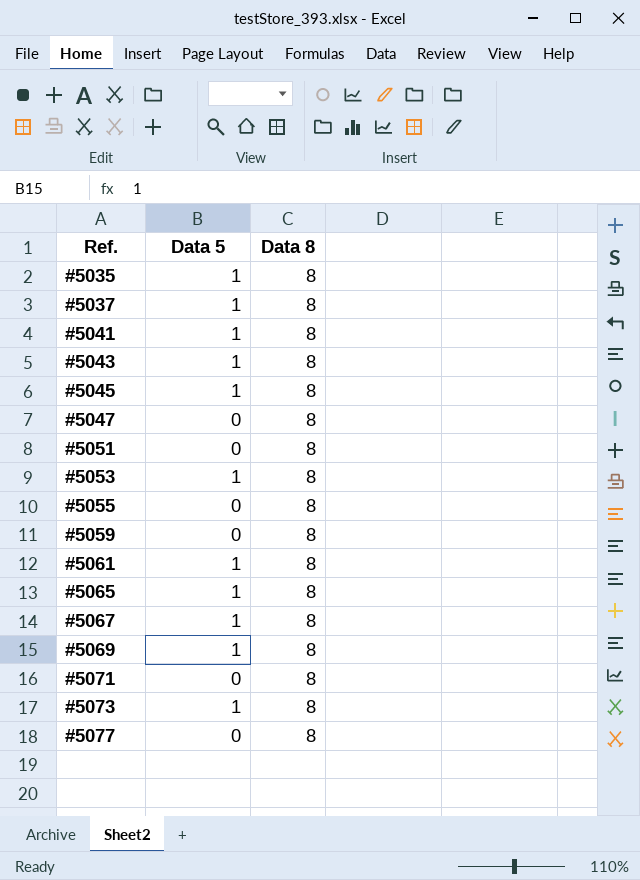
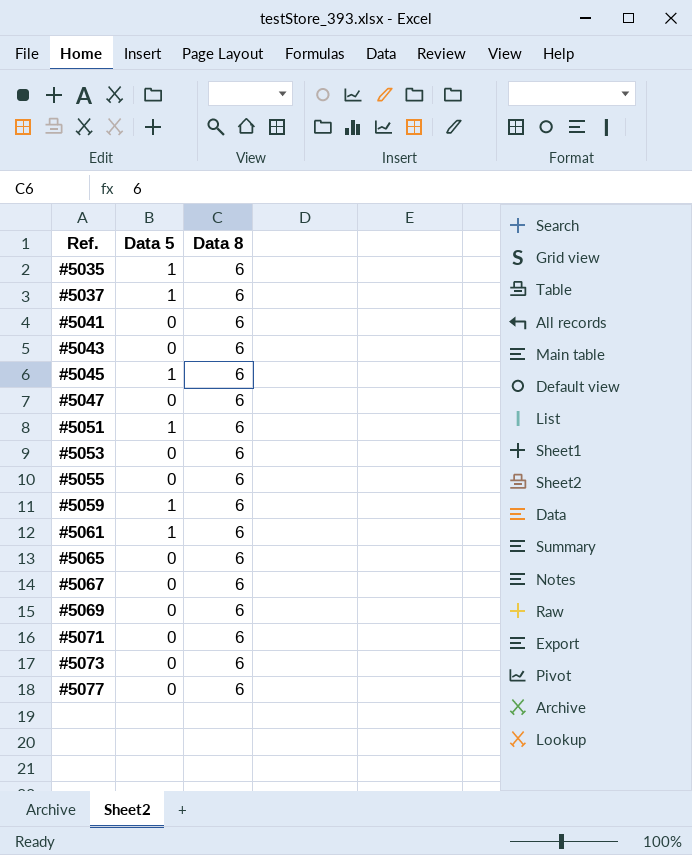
#5035 | Data 8: 8 -> 6
#5037 | Data 8: 8 -> 6
#5041 | Data 5: 1 -> 0
#5041 | Data 8: 8 -> 6
#5043 | Data 5: 1 -> 0
#5043 | Data 8: 8 -> 6
#5045 | Data 8: 8 -> 6
#5047 | Data 8: 8 -> 6
#5051 | Data 5: 0 -> 1
#5051 | Data 8: 8 -> 6
#5053 | Data 5: 1 -> 0
#5053 | Data 8: 8 -> 6
#5055 | Data 8: 8 -> 6
#5059 | Data 5: 0 -> 1
#5059 | Data 8: 8 -> 6
#5061 | Data 8: 8 -> 6
#5065 | Data 5: 1 -> 0
#5065 | Data 8: 8 -> 6
#5067 | Data 5: 1 -> 0
#5067 | Data 8: 8 -> 6
#5069 | Data 5: 1 -> 0
#5069 | Data 8: 8 -> 6
#5071 | Data 8: 8 -> 6
#5073 | Data 5: 1 -> 0
#5073 | Data 8: 8 -> 6
#5077 | Data 8: 8 -> 6

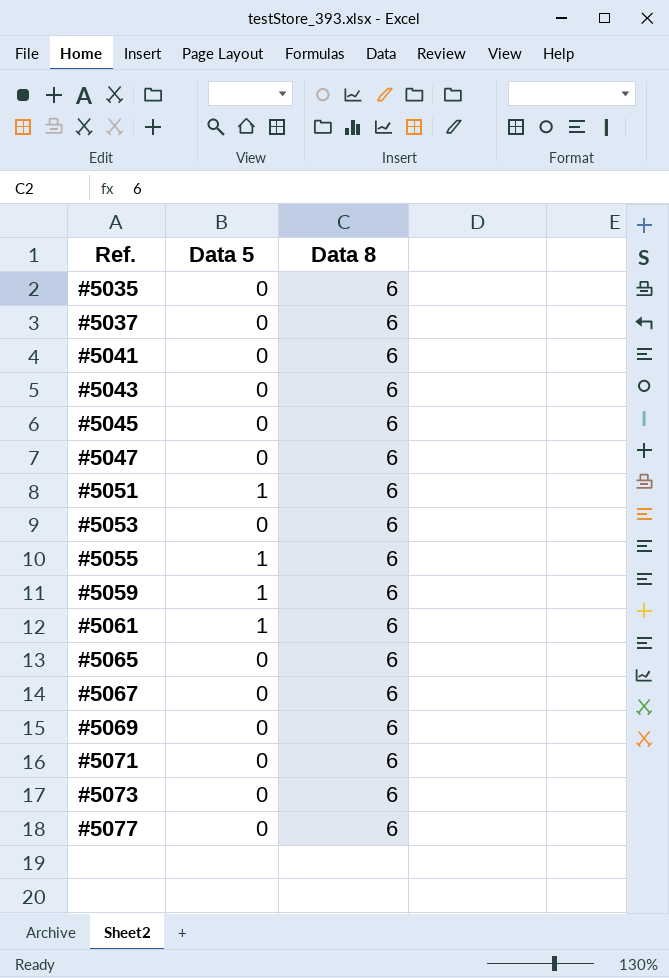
#5035 | Data 5: 1 -> 0
#5037 | Data 5: 1 -> 0
#5045 | Data 5: 1 -> 0
#5055 | Data 5: 0 -> 1

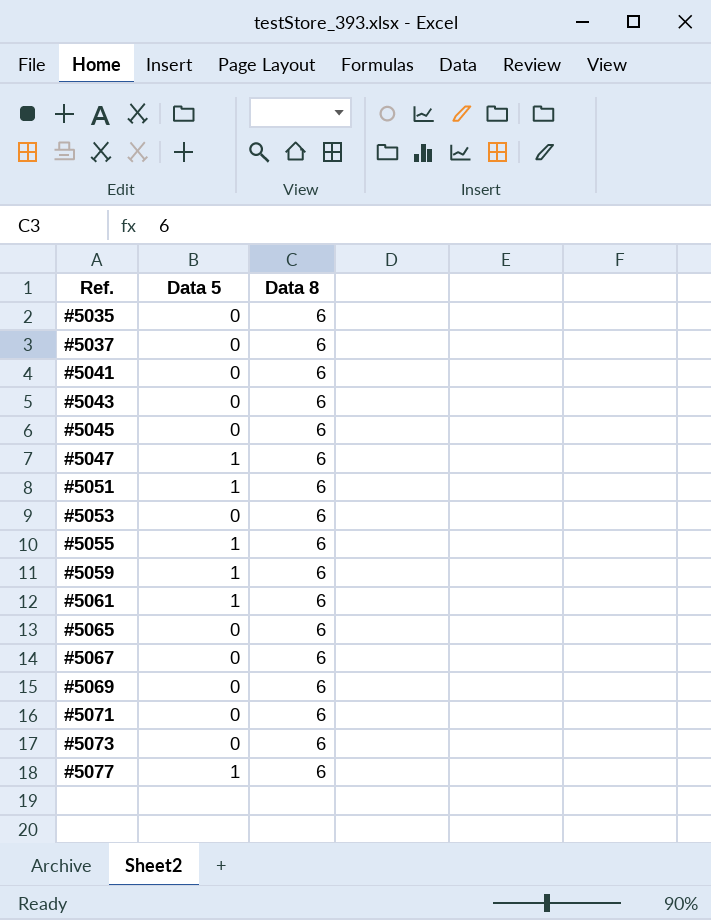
#5047 | Data 5: 0 -> 1
#5077 | Data 5: 0 -> 1

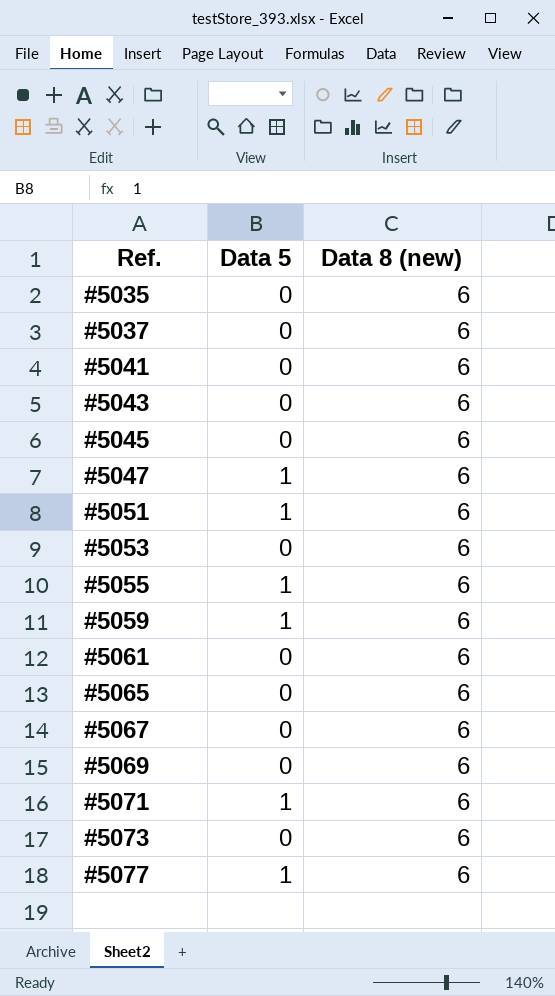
column name: Data 8 -> Data 8 (new)
#5061 | Data 5: 1 -> 0
#5071 | Data 5: 0 -> 1

